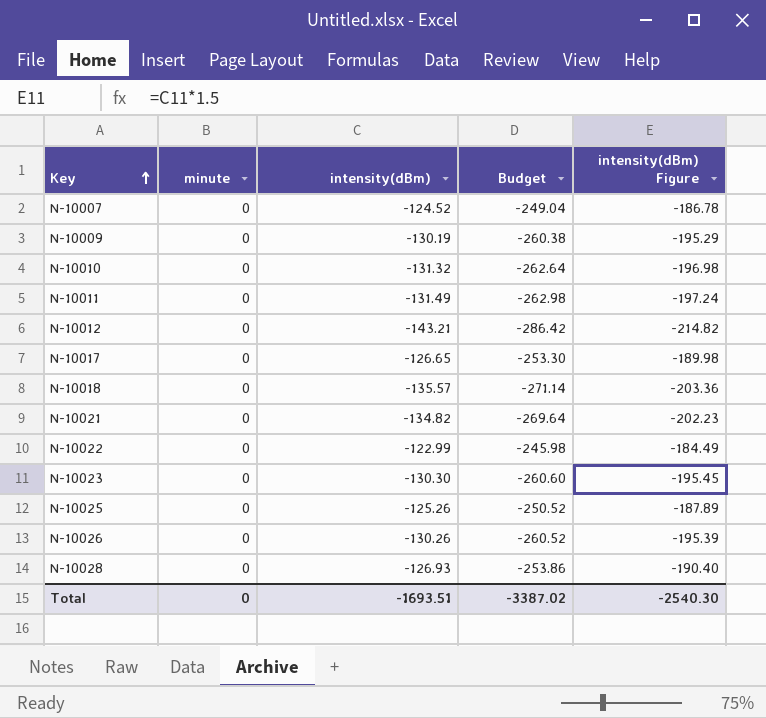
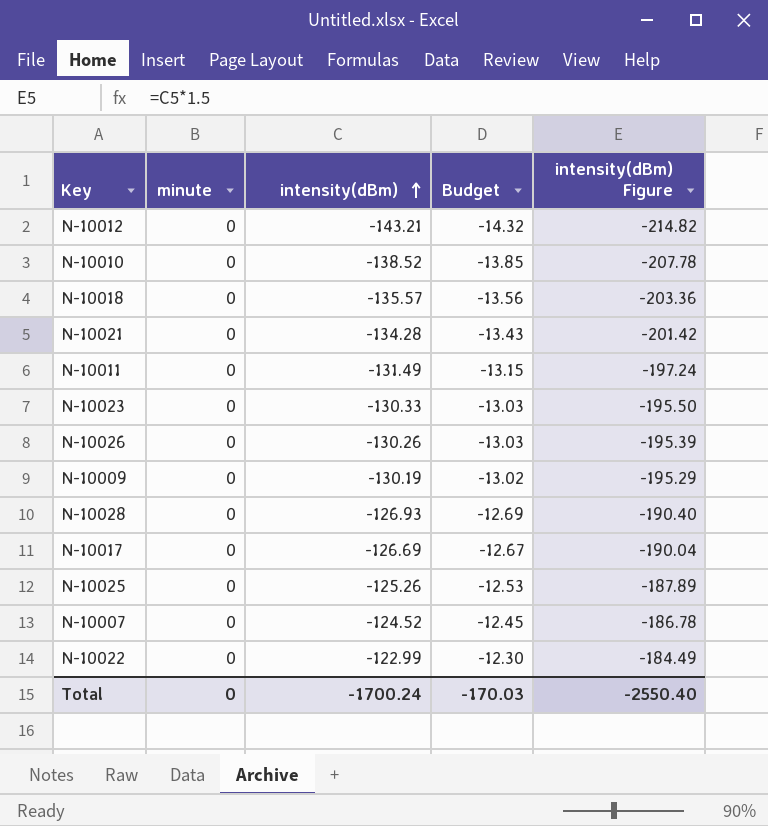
row order: Key ascending -> intensity(dBm) ascending
column Budget | formula: [intensity(dBm)] * 2 -> [intensity(dBm)] * 0.1
N-10010 | intensity(dBm): -131.32 -> -138.52
N-10010 | intensity(dBm) Figure: -196.98 -> -207.78
N-10021 | intensity(dBm): -134.82 -> -134.28
N-10021 | intensity(dBm) Figure: -202.23 -> -201.42
N-10023 | intensity(dBm): -130.30 -> -130.33
N-10023 | intensity(dBm) Figure: -195.45 -> -195.50
N-10017 | intensity(dBm): -126.65 -> -126.69
N-10017 | intensity(dBm) Figure: -189.98 -> -190.04
Total | intensity(dBm): -1693.51 -> -1700.24
Total | Budget: -3387.02 -> -170.03
Total | intensity(dBm) Figure: -2540.30 -> -2550.40

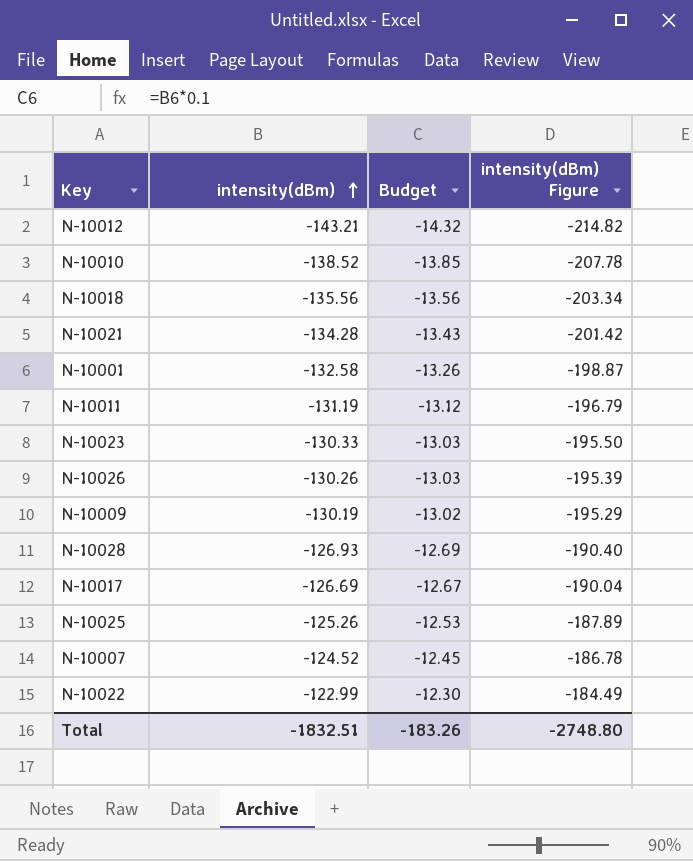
column minute | position: 2 -> none
N-10018 | intensity(dBm): -135.57 -> -135.56
N-10018 | intensity(dBm) Figure: -203.36 -> -203.34
row N-10001: none -> -132.58 | -13.26 | -198.87
N-10011 | intensity(dBm): -131.49 -> -131.19
N-10011 | Budget: -13.15 -> -13.12
N-10011 | intensity(dBm) Figure: -197.24 -> -196.79
Total | intensity(dBm): -1700.24 -> -1832.51
Total | Budget: -170.03 -> -183.26
Total | intensity(dBm) Figure: -2550.40 -> -2748.80

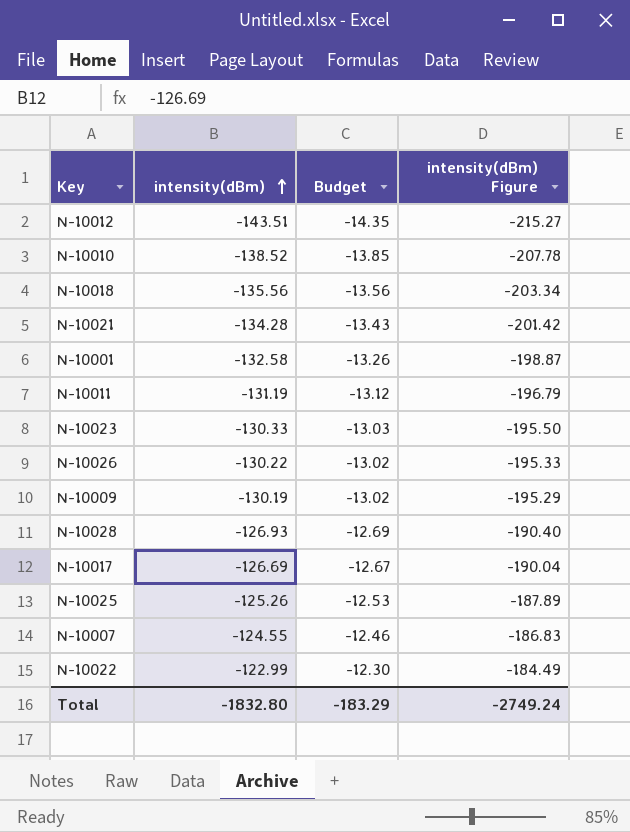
N-10012 | intensity(dBm): -143.21 -> -143.51
N-10012 | Budget: -14.32 -> -14.35
N-10012 | intensity(dBm) Figure: -214.82 -> -215.27
N-10026 | intensity(dBm): -130.26 -> -130.22
N-10026 | Budget: -13.03 -> -13.02
N-10026 | intensity(dBm) Figure: -195.39 -> -195.33
N-10007 | intensity(dBm): -124.52 -> -124.55
N-10007 | Budget: -12.45 -> -12.46
N-10007 | intensity(dBm) Figure: -186.78 -> -186.83
Total | intensity(dBm): -1832.51 -> -1832.80
Total | Budget: -183.26 -> -183.29
Total | intensity(dBm) Figure: -2748.80 -> -2749.24

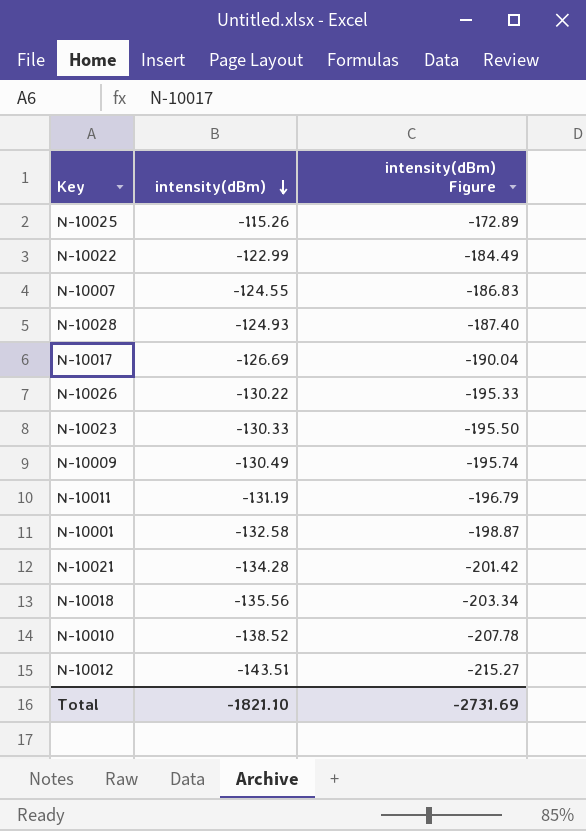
row order: intensity(dBm) ascending -> intensity(dBm) descending
column Budget | formula: [intensity(dBm)] * 0.1 -> none
N-10025 | intensity(dBm): -125.26 -> -115.26
N-10025 | intensity(dBm) Figure: -187.89 -> -172.89
N-10028 | intensity(dBm): -126.93 -> -124.93
N-10028 | intensity(dBm) Figure: -190.40 -> -187.40
N-10009 | intensity(dBm): -130.19 -> -130.49
N-10009 | intensity(dBm) Figure: -195.29 -> -195.74
Total | intensity(dBm): -1832.80 -> -1821.10
Total | intensity(dBm) Figure: -2749.24 -> -2731.69

